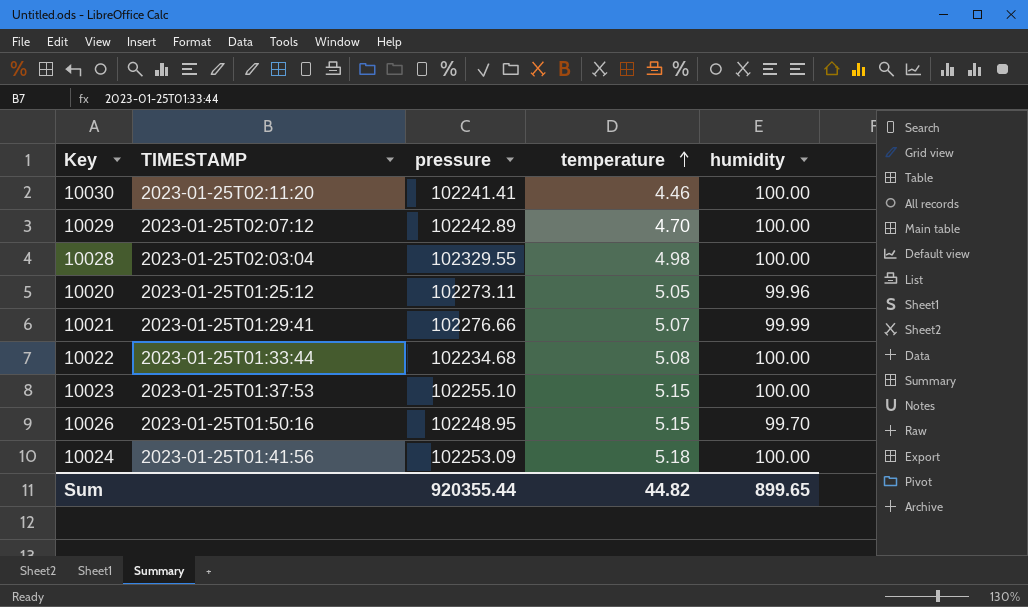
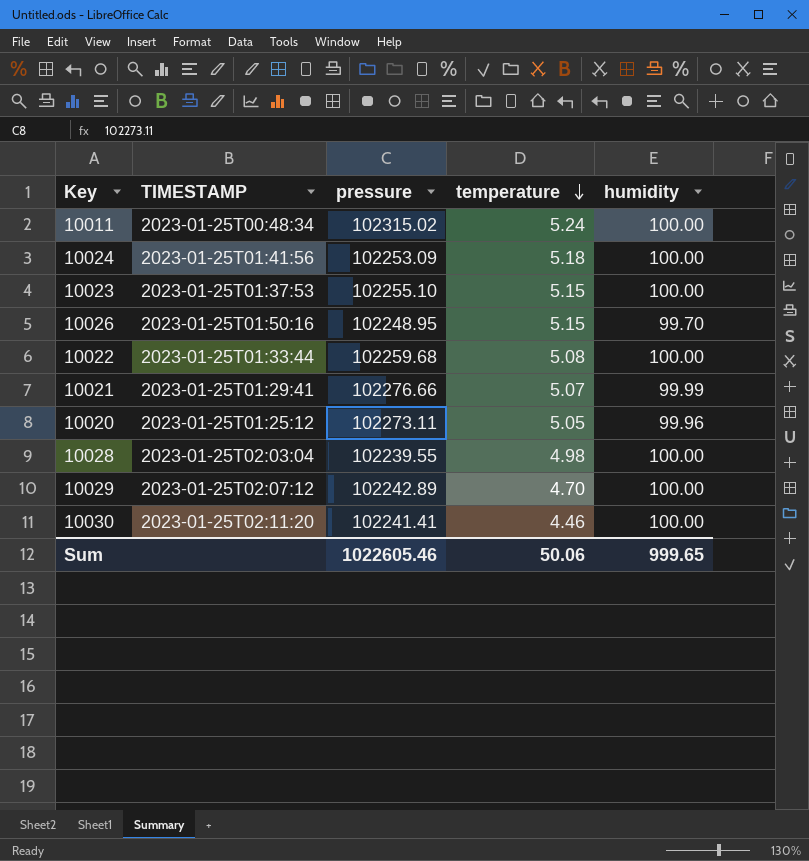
row order: temperature ascending -> temperature descending
row 10011: none -> 2023-01-25T00:48:34 | 102315.02 | 5.24 | 100.00
10022 | pressure: 102234.68 -> 102259.68
10028 | pressure: 102329.55 -> 102239.55
Sum | pressure: 920355.44 -> 1022605.46
Sum | temperature: 44.82 -> 50.06
Sum | humidity: 899.65 -> 999.65

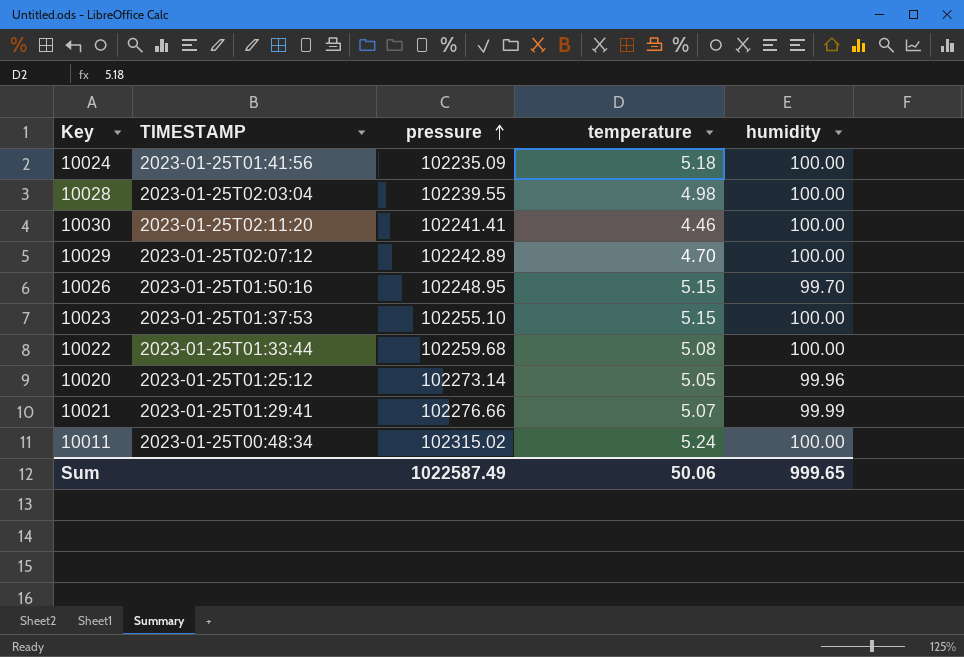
row order: temperature descending -> pressure ascending
10024 | pressure: 102253.09 -> 102235.09
10020 | pressure: 102273.11 -> 102273.14
Sum | pressure: 1022605.46 -> 1022587.49

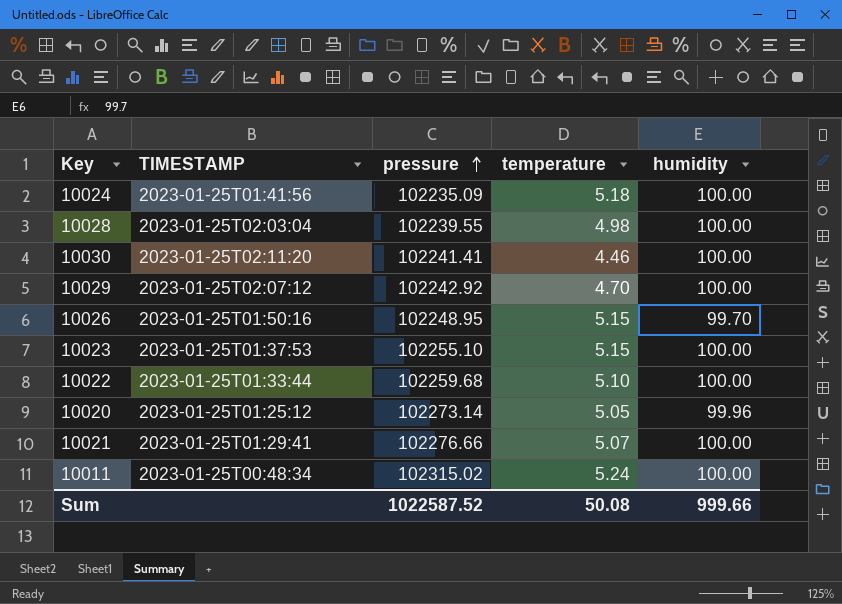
10029 | pressure: 102242.89 -> 102242.92
10022 | temperature: 5.08 -> 5.10
10021 | humidity: 99.99 -> 100.00
Sum | pressure: 1022587.49 -> 1022587.52
Sum | temperature: 50.06 -> 50.08
Sum | humidity: 999.65 -> 999.66

